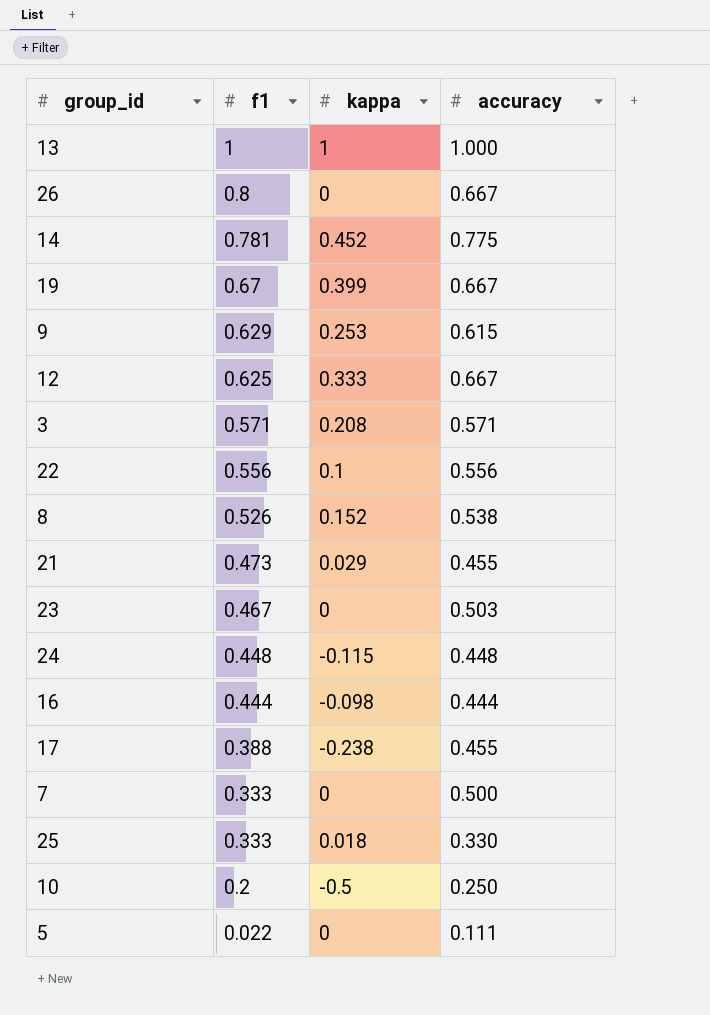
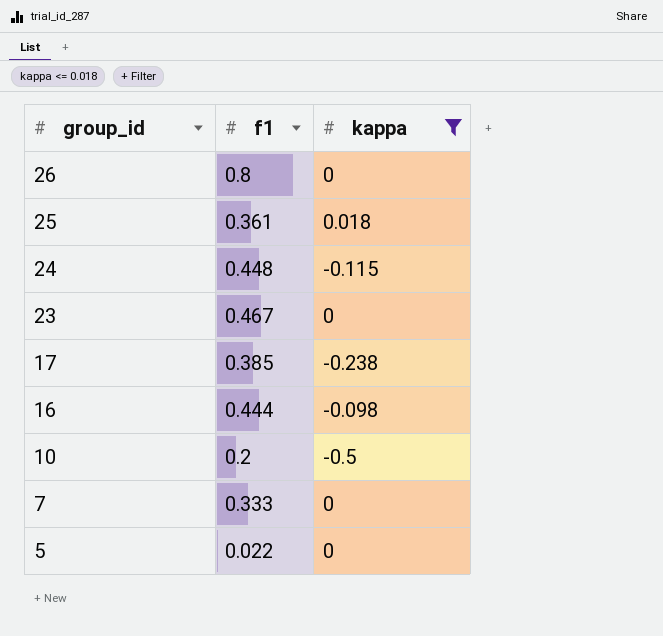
filter: none -> kappa <= 0.018
row order: f1 descending -> group_id descending
column accuracy | position: 4 -> none
25 | f1: 0.333 -> 0.361
17 | f1: 0.388 -> 0.385

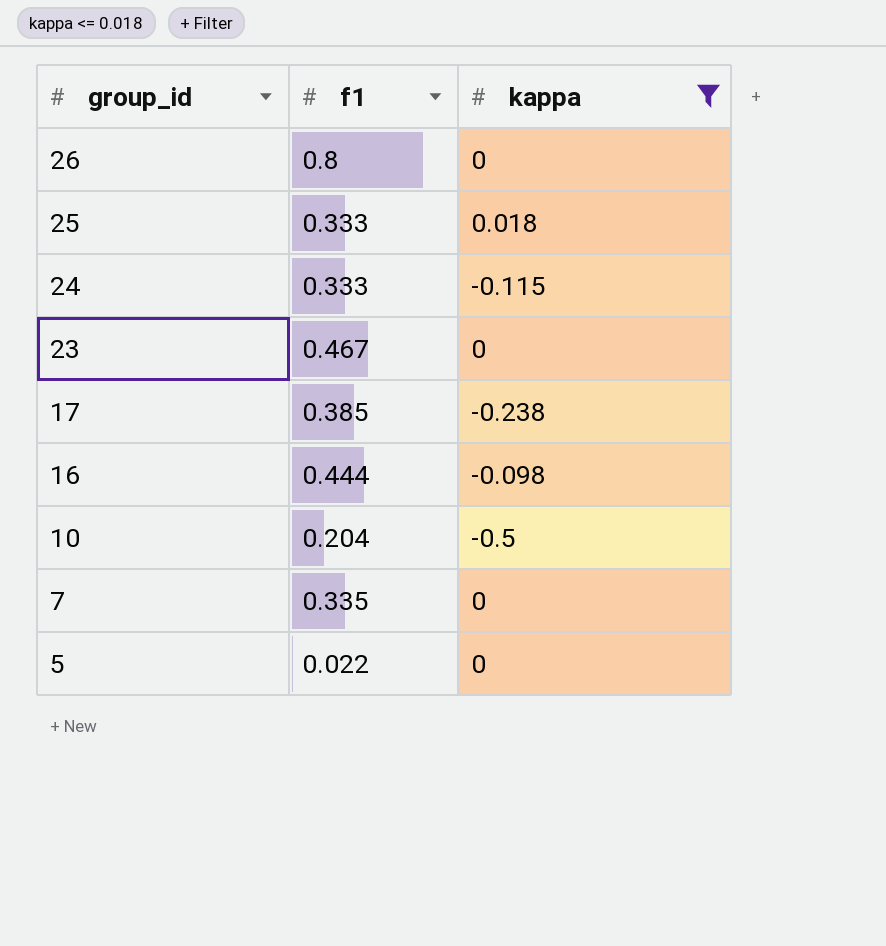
25 | f1: 0.361 -> 0.333
24 | f1: 0.448 -> 0.333
10 | f1: 0.2 -> 0.204
7 | f1: 0.333 -> 0.335

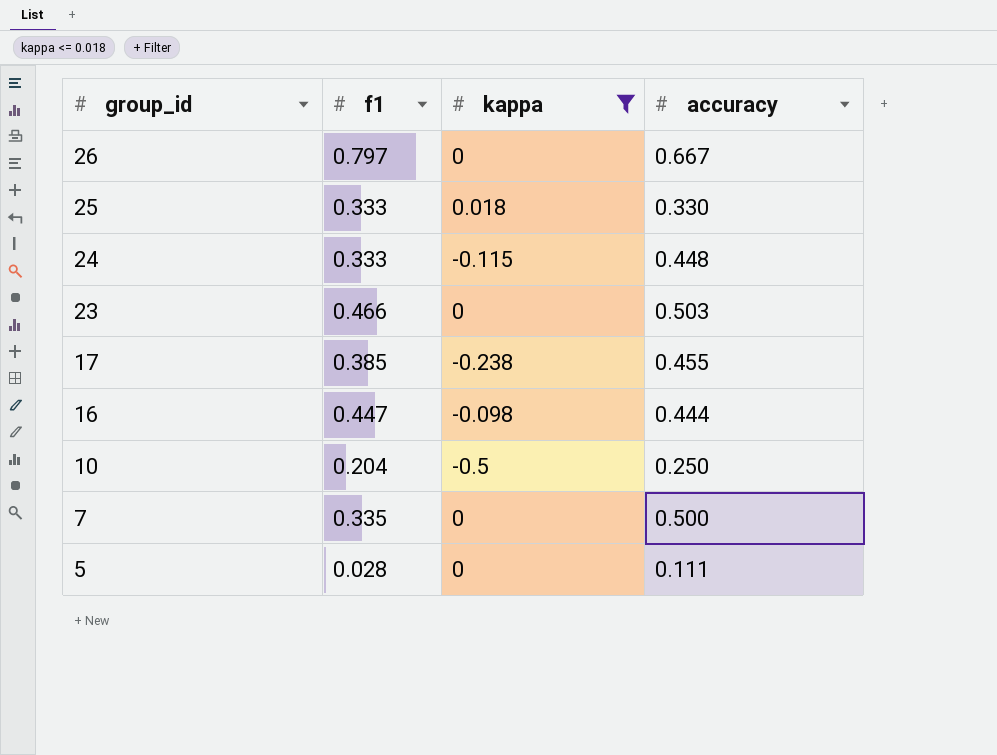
column accuracy | position: none -> 4
26 | f1: 0.8 -> 0.797
23 | f1: 0.467 -> 0.466
16 | f1: 0.444 -> 0.447
5 | f1: 0.022 -> 0.028

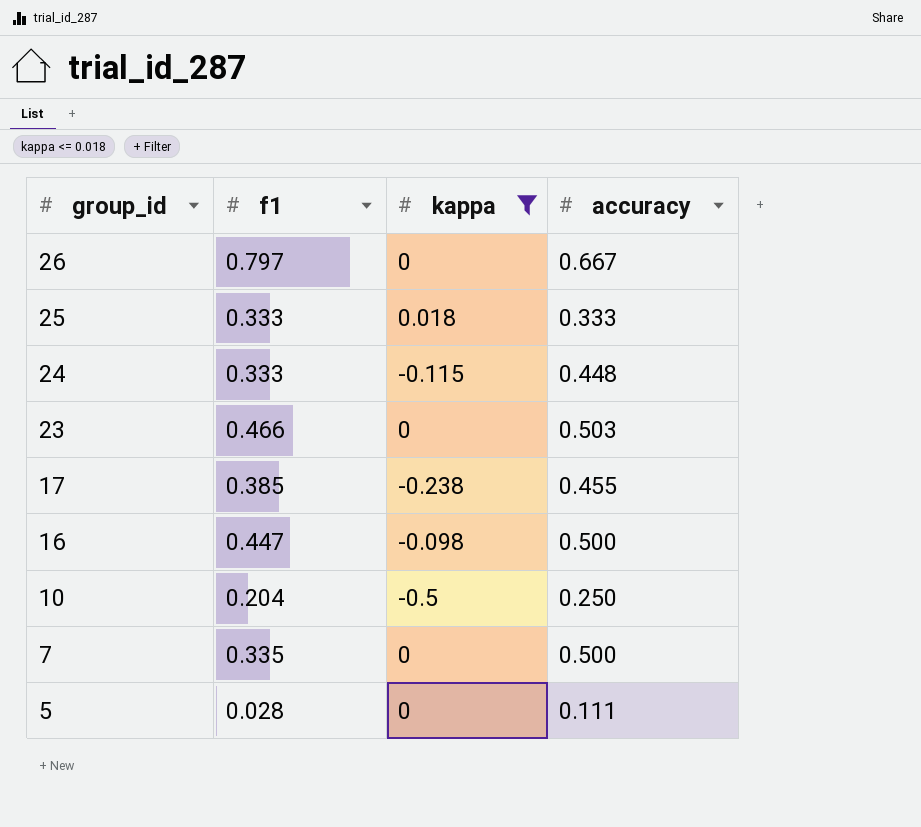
25 | accuracy: 0.330 -> 0.333
16 | accuracy: 0.444 -> 0.500

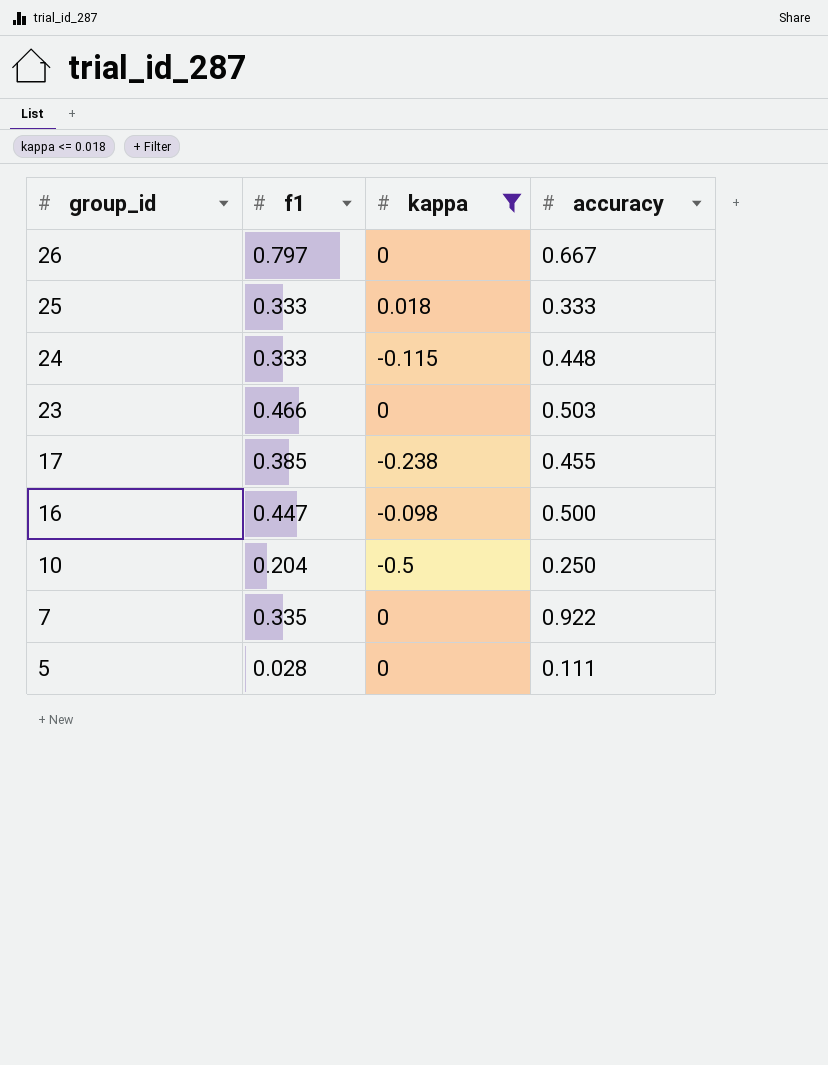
7 | accuracy: 0.500 -> 0.922

